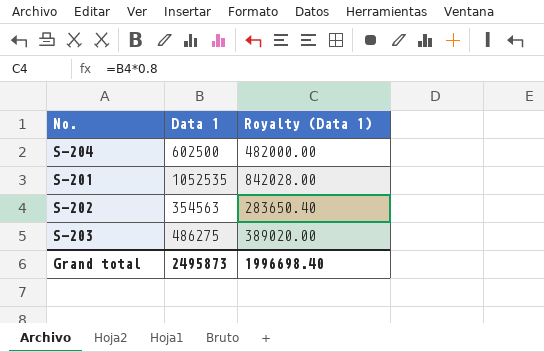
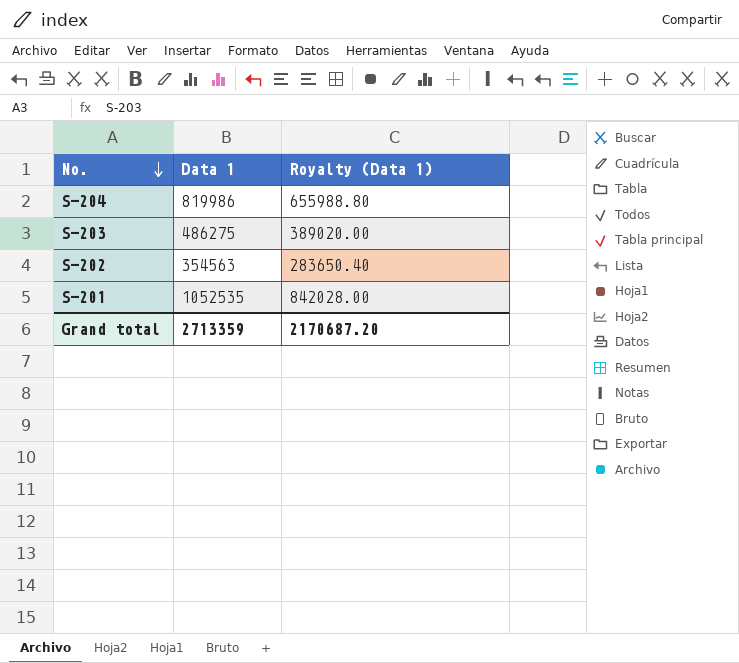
row order: none -> No. descending
S-204 | Data 1: 602500 -> 819986
S-204 | Royalty (Data 1): 482000.00 -> 655988.80
Grand total | Data 1: 2495873 -> 2713359
Grand total | Royalty (Data 1): 1996698.40 -> 2170687.20

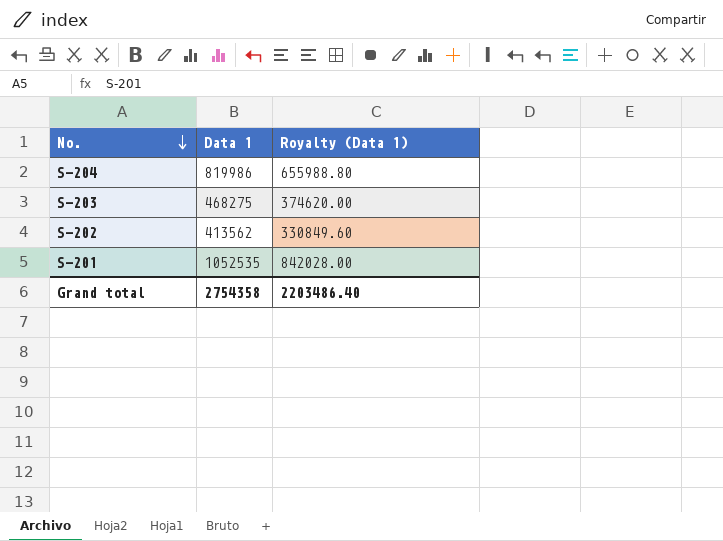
S-203 | Data 1: 486275 -> 468275
S-203 | Royalty (Data 1): 389020.00 -> 374620.00
S-202 | Data 1: 354563 -> 413562
S-202 | Royalty (Data 1): 283650.40 -> 330849.60
Grand total | Data 1: 2713359 -> 2754358
Grand total | Royalty (Data 1): 2170687.20 -> 2203486.40

